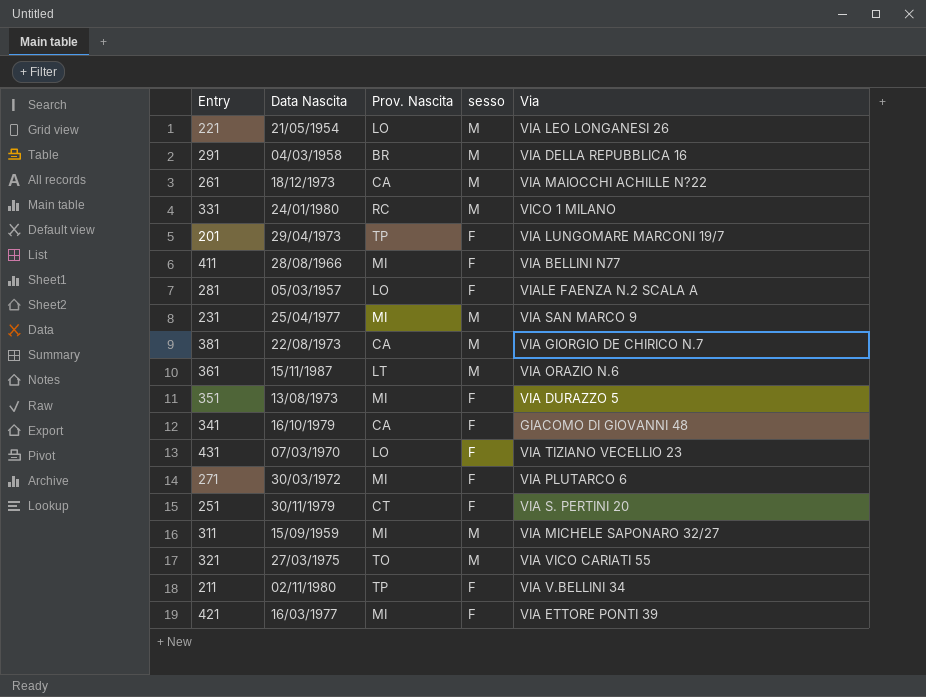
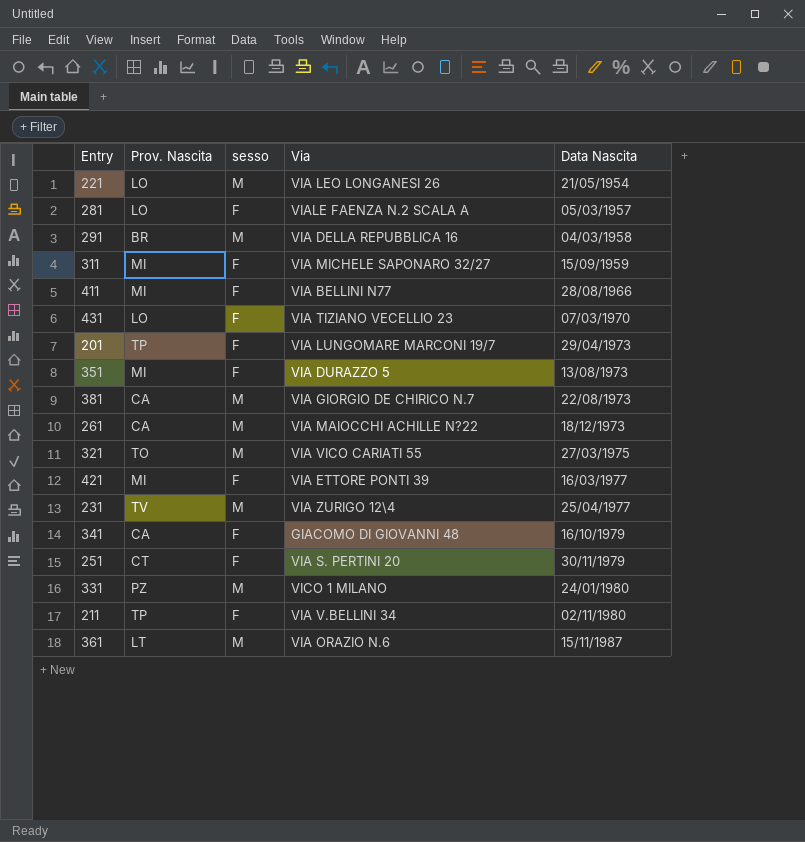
row order: none -> Data Nascita ascending
column Data Nascita | position: 2 -> 5
row 271: 30/03/1972 | MI | F | VIA PLUTARCO 6 -> none
311 | sesso: M -> F
231 | Prov. Nascita: MI -> TV
231 | Via: VIA SAN MARCO 9 -> VIA ZURIGO 12\4
331 | Prov. Nascita: RC -> PZ

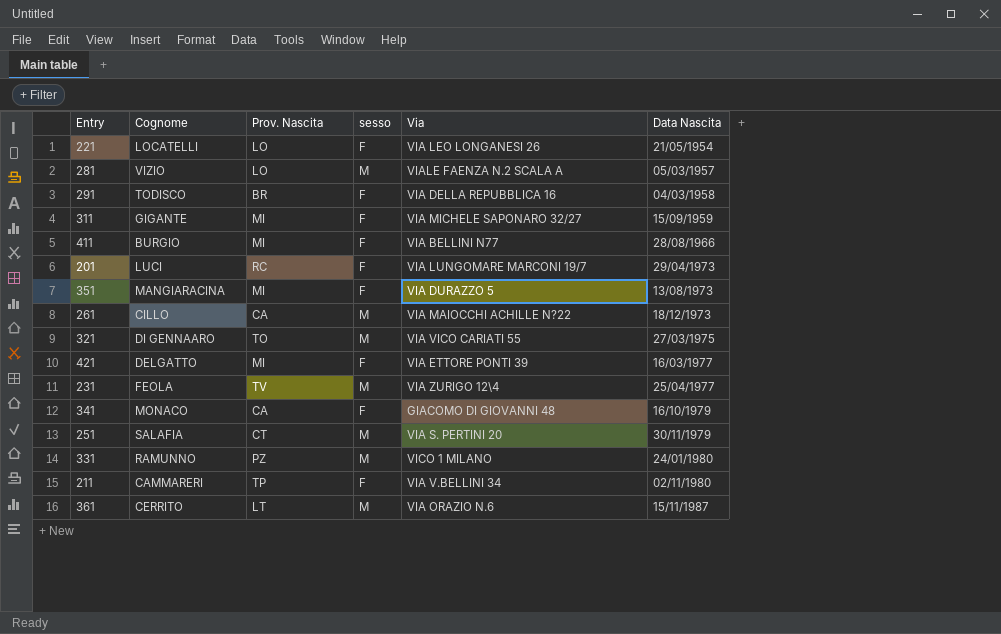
column Cognome | position: none -> 2
row 431: LO | F | VIA TIZIANO VECELLIO 23 | 07/03/1970 -> none
row 381: CA | M | VIA GIORGIO DE CHIRICO N.7 | 22/08/1973 -> none
221 | sesso: M -> F
281 | sesso: F -> M
291 | sesso: M -> F
201 | Prov. Nascita: TP -> RC
251 | sesso: F -> M

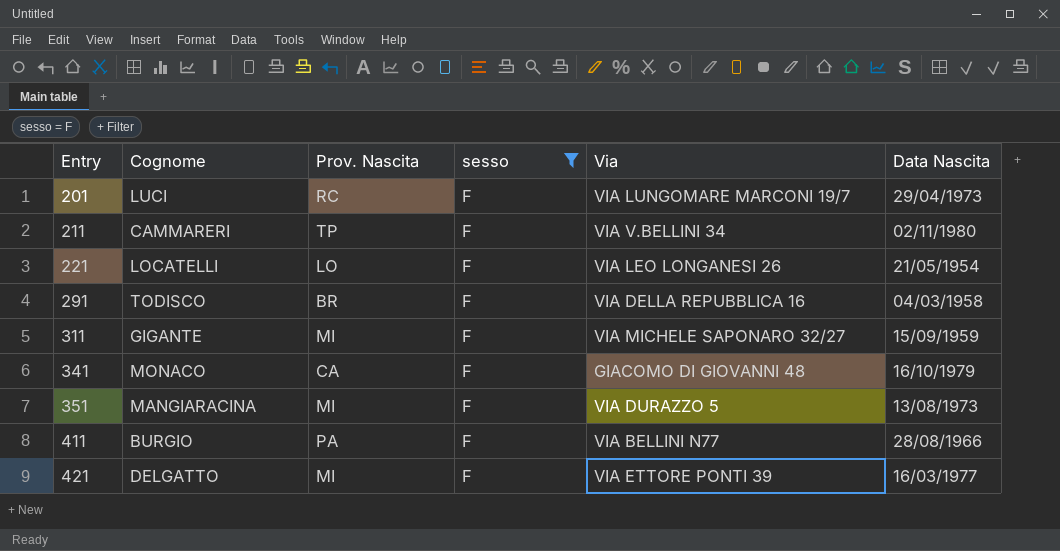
filter: none -> sesso = F
row order: Data Nascita ascending -> Entry ascending
411 | Prov. Nascita: MI -> PA

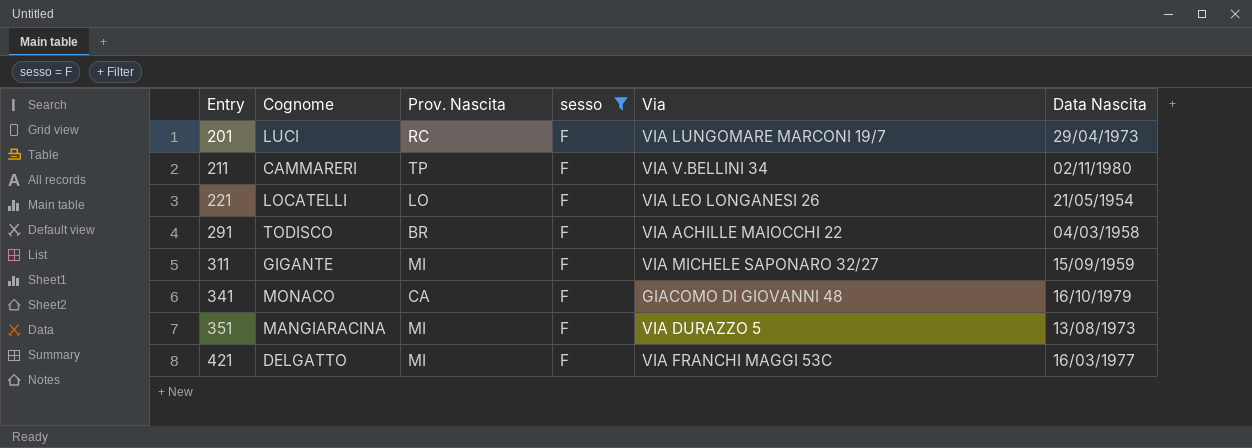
row 411: BURGIO | PA | F | VIA BELLINI N77 | 28/08/1966 -> none
291 | Via: VIA DELLA REPUBBLICA 16 -> VIA ACHILLE MAIOCCHI 22
421 | Via: VIA ETTORE PONTI 39 -> VIA FRANCHI MAGGI 53C

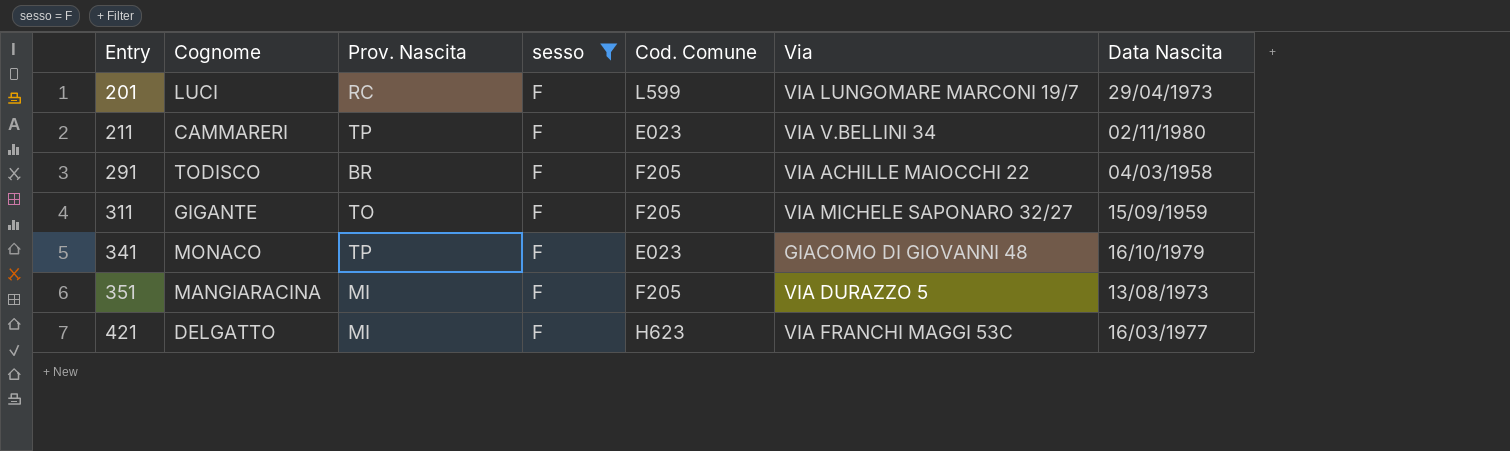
column Cod. Comune | position: none -> 5
row 221: LOCATELLI | LO | F | VIA LEO LONGANESI 26 | 21/05/1954 -> none
311 | Prov. Nascita: MI -> TO
341 | Prov. Nascita: CA -> TP

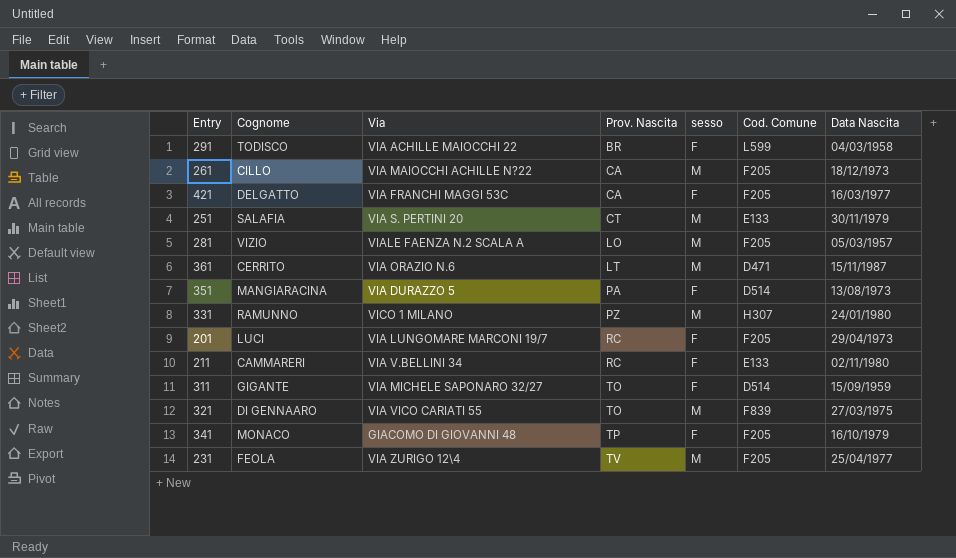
filter: sesso = F -> none
row order: Entry ascending -> Prov. Nascita ascending
column Via | position: 6 -> 3
291 | Cod. Comune: F205 -> L599
421 | Prov. Nascita: MI -> CA
421 | Cod. Comune: H623 -> F205
351 | Prov. Nascita: MI -> PA
351 | Cod. Comune: F205 -> D514
201 | Cod. Comune: L599 -> F205
211 | Prov. Nascita: TP -> RC
211 | Cod. Comune: E023 -> E133
311 | Cod. Comune: F205 -> D514
341 | Cod. Comune: E023 -> F205

